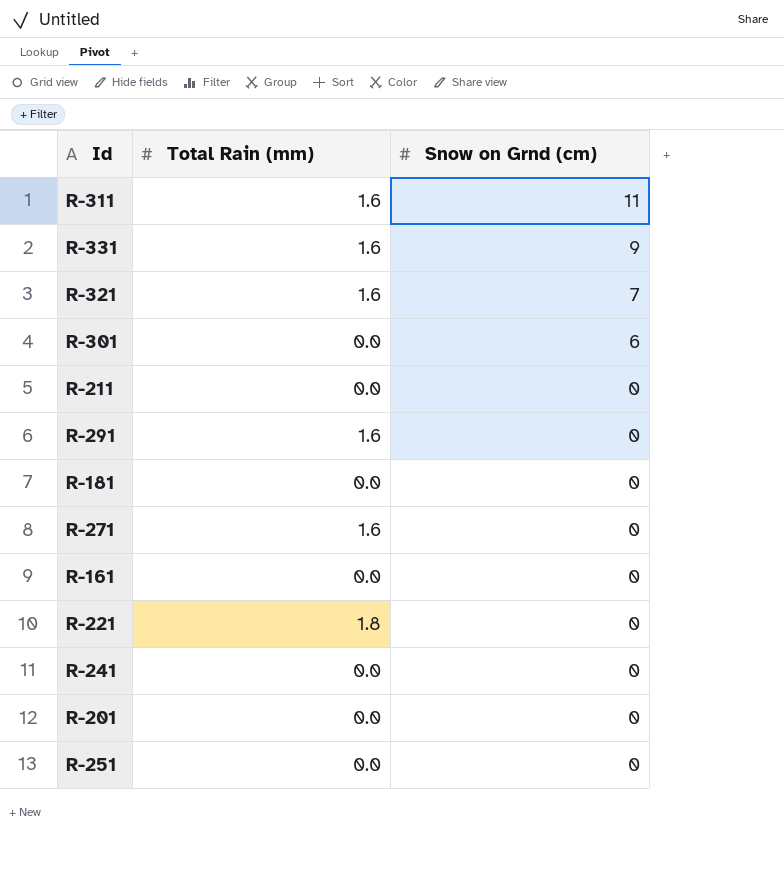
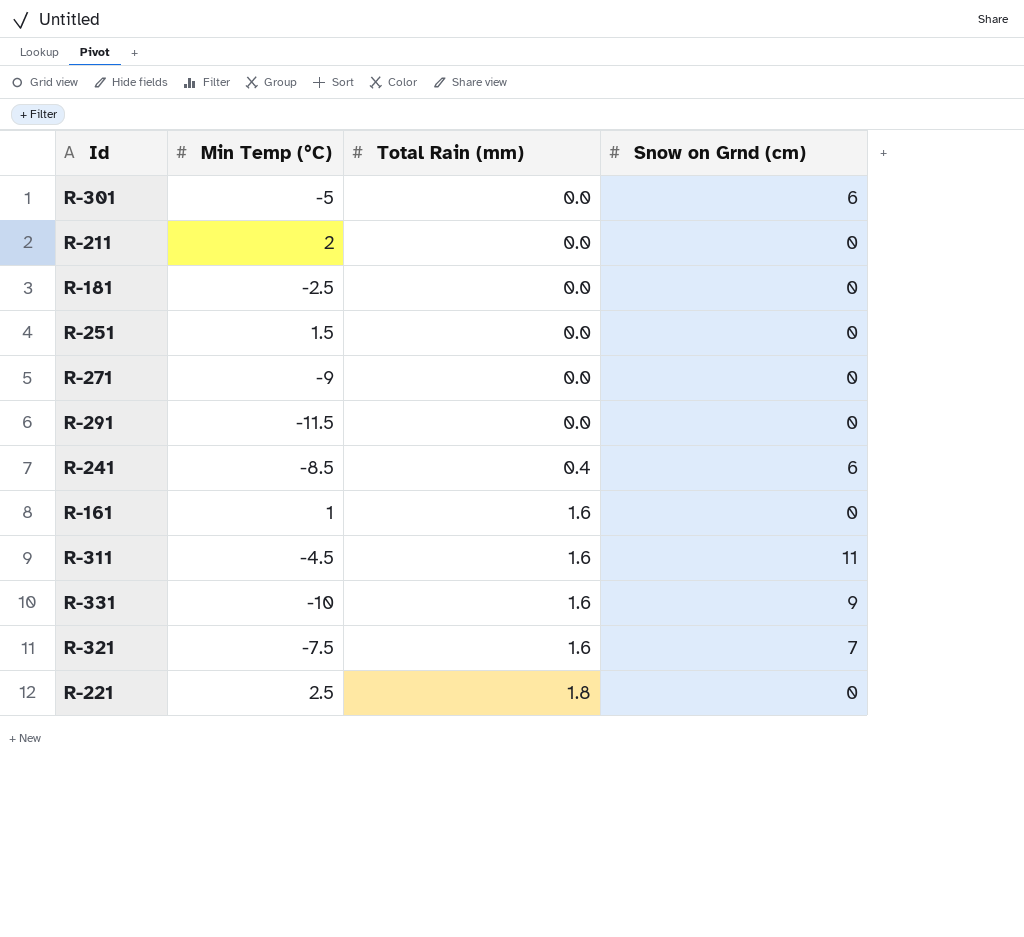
row order: Snow on Grnd (cm) descending -> Total Rain (mm) ascending
column Min Temp (°C) | position: none -> 2
row R-201: 0.0 | 0 -> none
R-271 | Total Rain (mm): 1.6 -> 0.0
R-291 | Total Rain (mm): 1.6 -> 0.0
R-241 | Total Rain (mm): 0.0 -> 0.4
R-241 | Snow on Grnd (cm): 0 -> 6
R-161 | Total Rain (mm): 0.0 -> 1.6

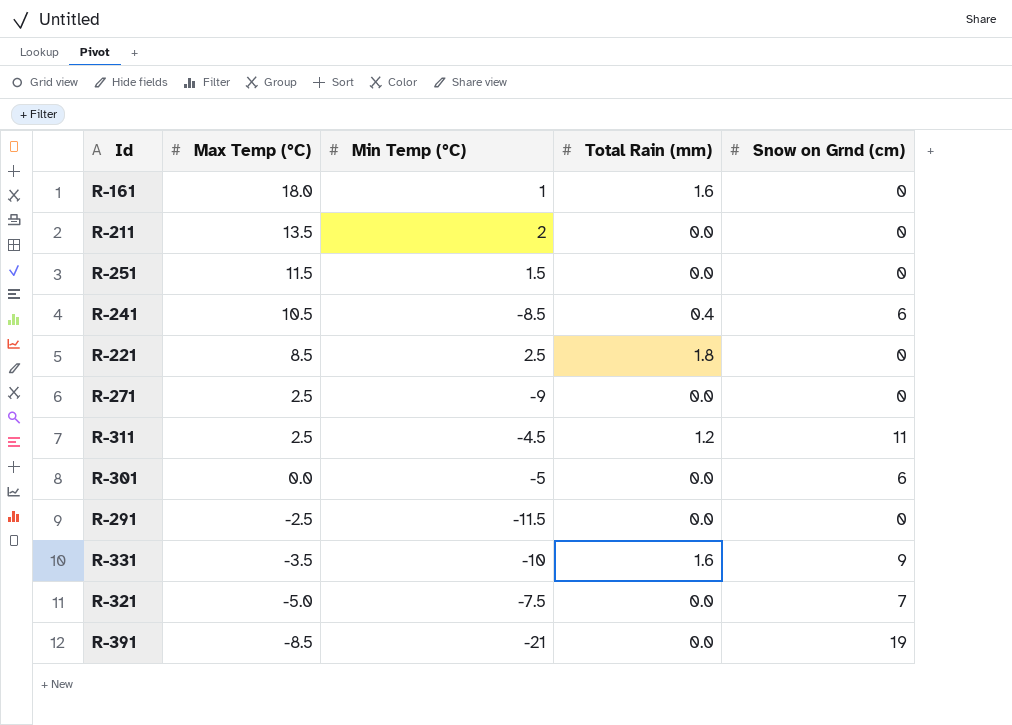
row order: Total Rain (mm) ascending -> Max Temp (°C) descending
column Max Temp (°C) | position: none -> 2
row R-181: -2.5 | 0.0 | 0 -> none
R-311 | Total Rain (mm): 1.6 -> 1.2
R-321 | Total Rain (mm): 1.6 -> 0.0
row R-391: none -> -8.5 | -21 | 0.0 | 19

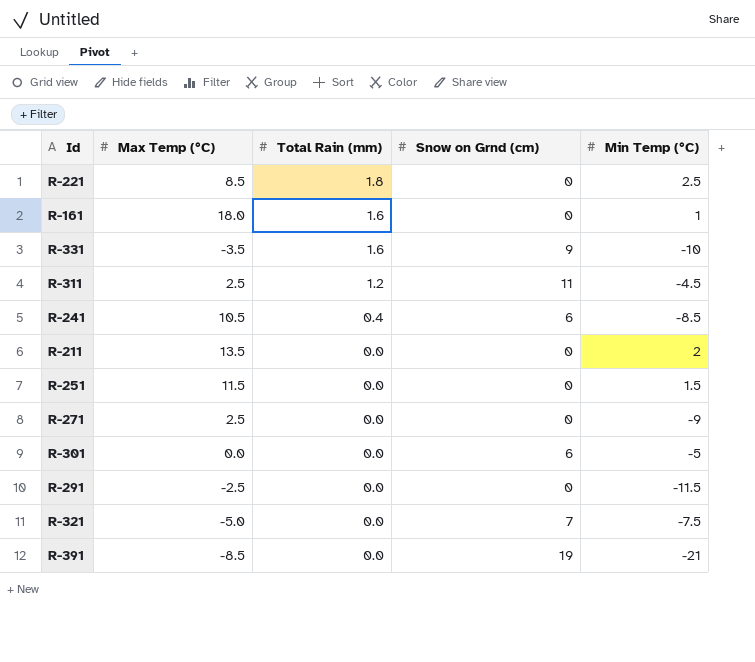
row order: Max Temp (°C) descending -> Total Rain (mm) descending
column Min Temp (°C) | position: 3 -> 5

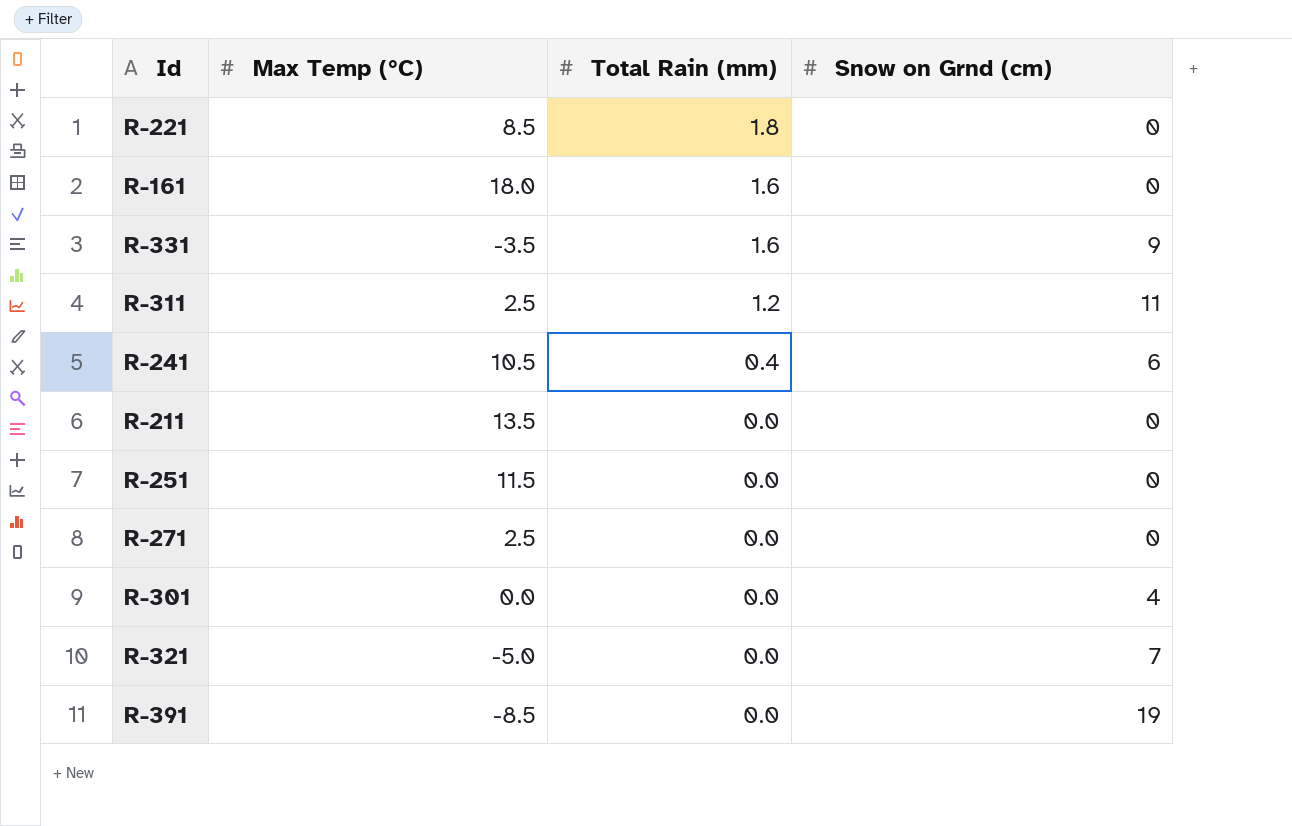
column Min Temp (°C) | position: 5 -> none
row R-291: -2.5 | 0.0 | 0 | -11.5 -> none
R-301 | Snow on Grnd (cm): 6 -> 4

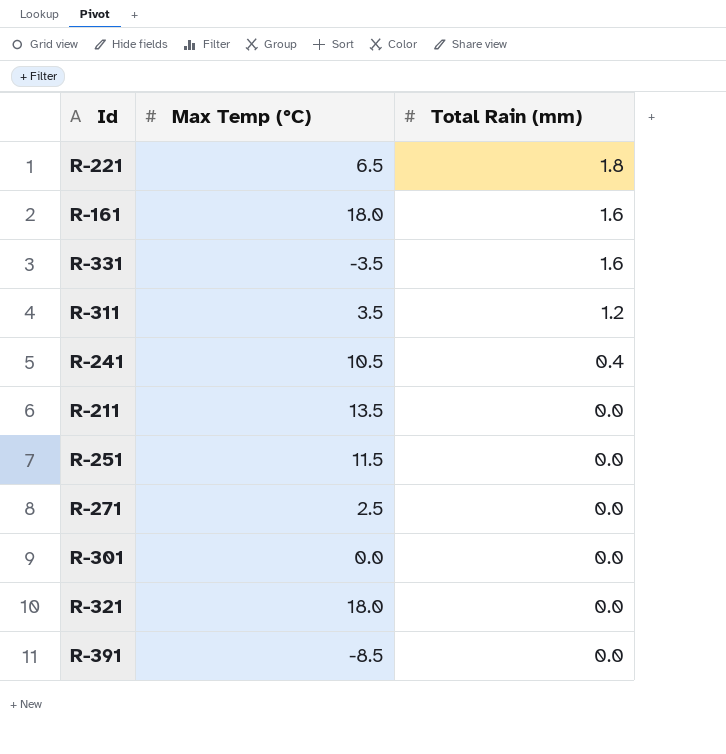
column Snow on Grnd (cm) | position: 4 -> none
R-221 | Max Temp (°C): 8.5 -> 6.5
R-311 | Max Temp (°C): 2.5 -> 3.5
R-321 | Max Temp (°C): -5.0 -> 18.0

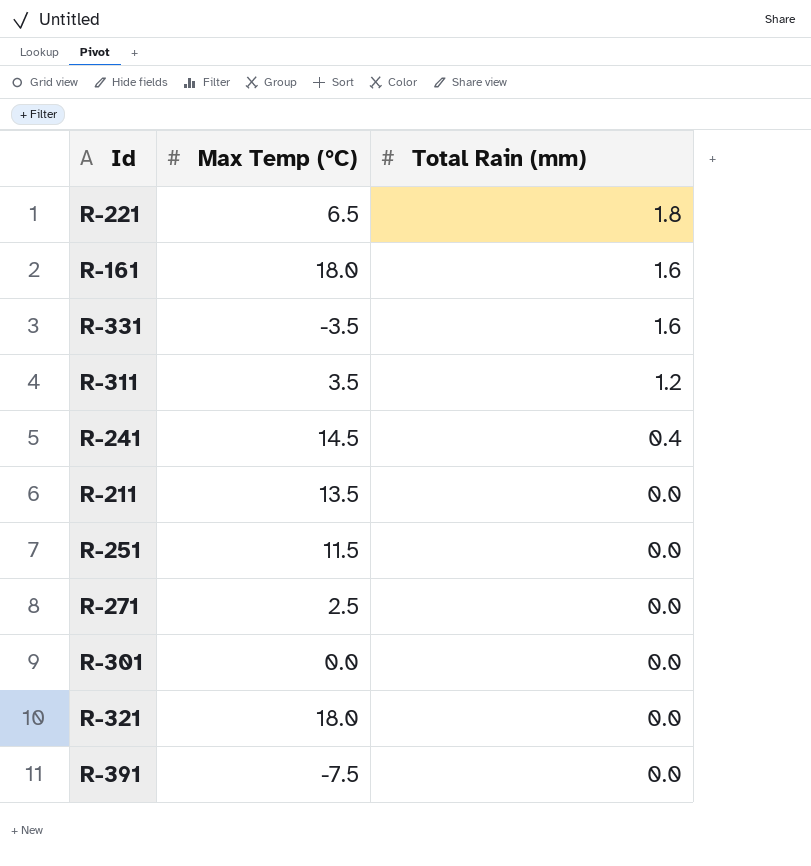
R-241 | Max Temp (°C): 10.5 -> 14.5
R-391 | Max Temp (°C): -8.5 -> -7.5

